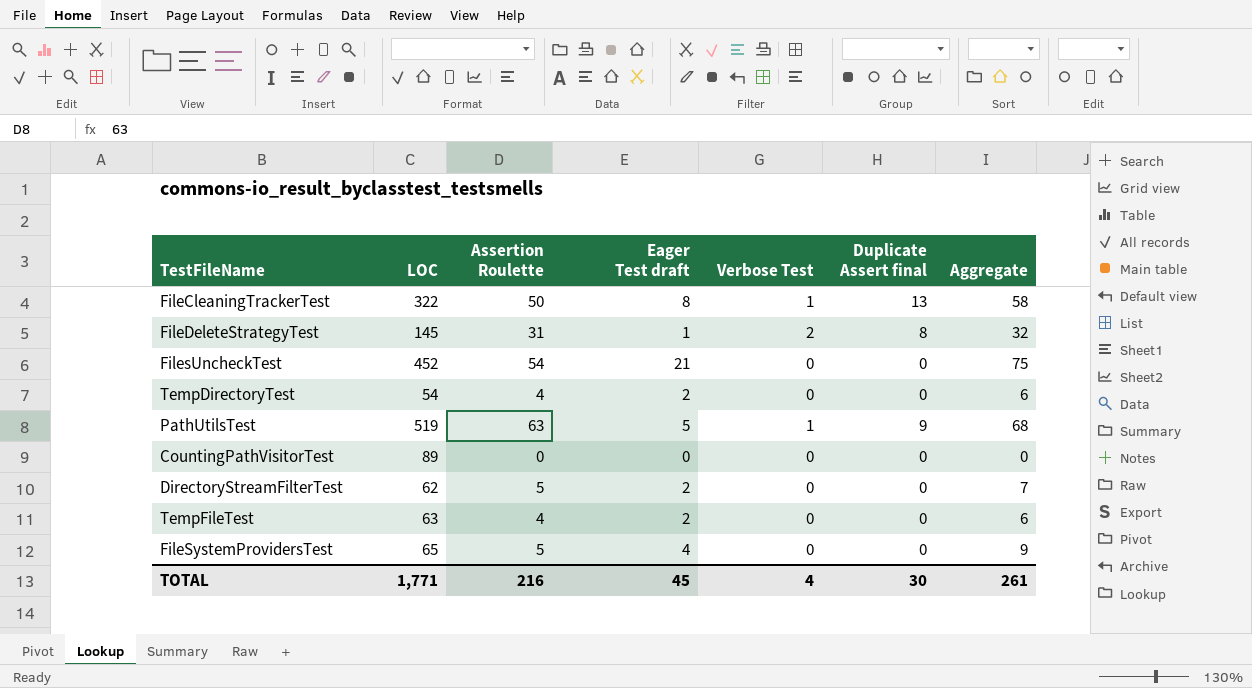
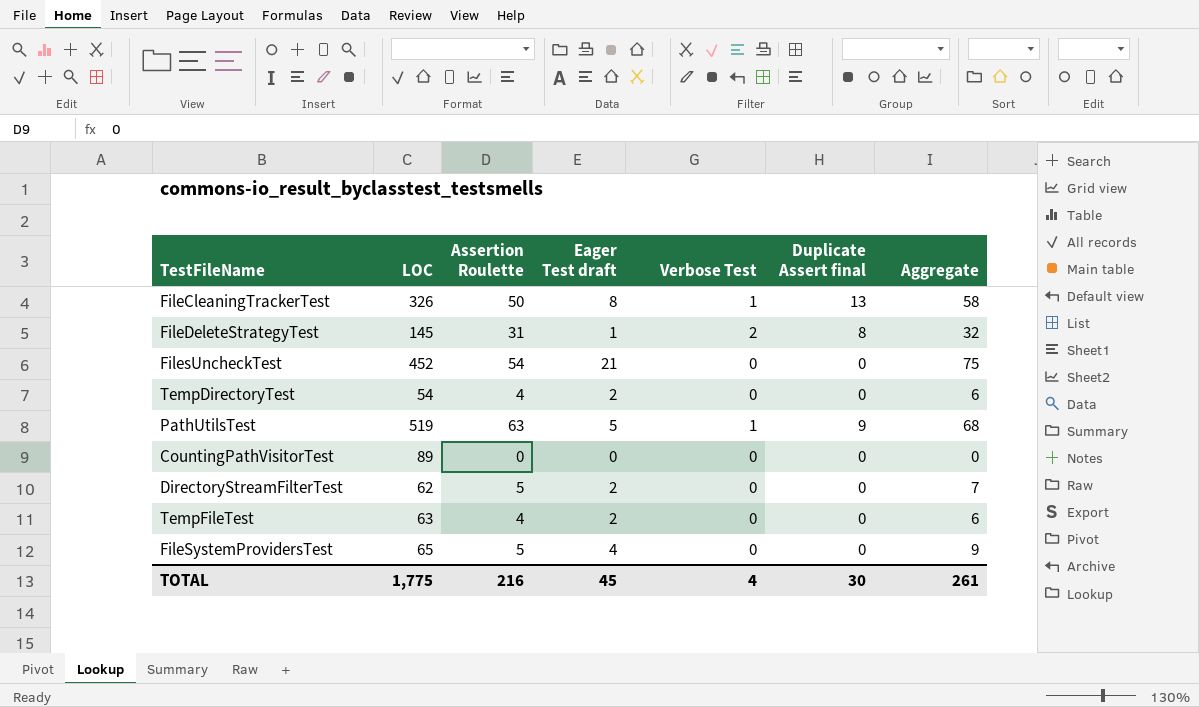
FileCleaningTrackerTest | LOC: 322 -> 326
TOTAL | LOC: 1,771 -> 1,775

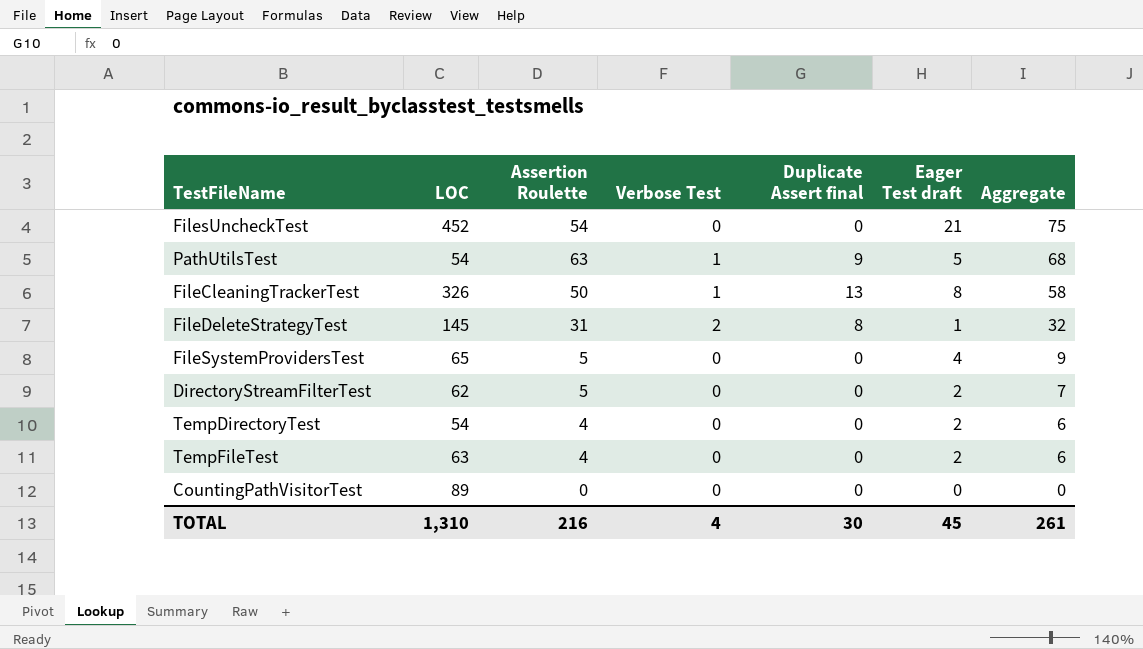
row order: none -> Aggregate descending
column Eager Test draft | position: 4 -> 6
PathUtilsTest | LOC: 519 -> 54
TOTAL | LOC: 1,775 -> 1,310

